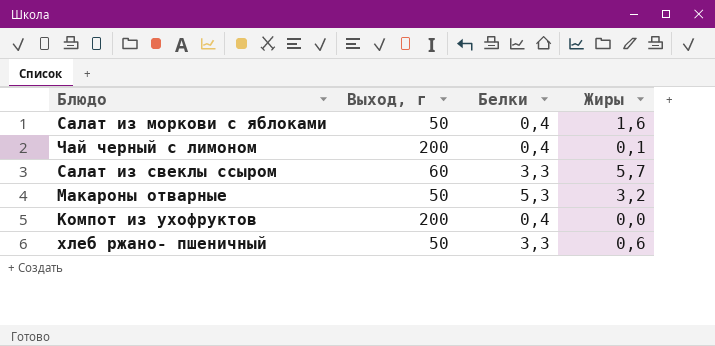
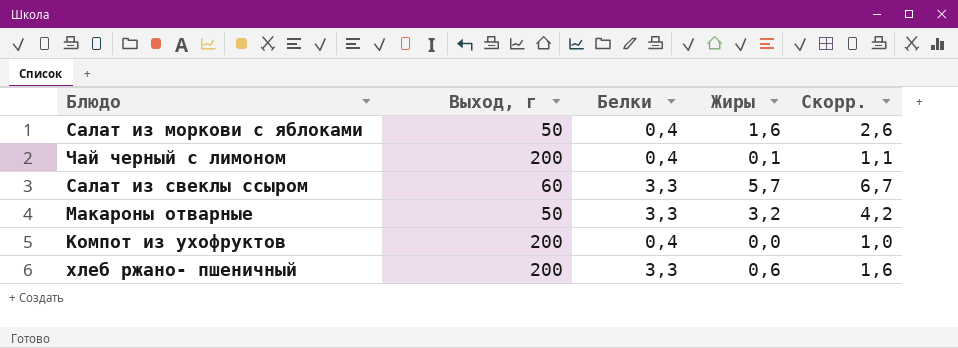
column Скорр. | formula: none -> [Жиры] + 1
Макароны отварные | Белки: 5,3 -> 3,3
хлеб ржано- пшеничный | Выход, г: 50 -> 200

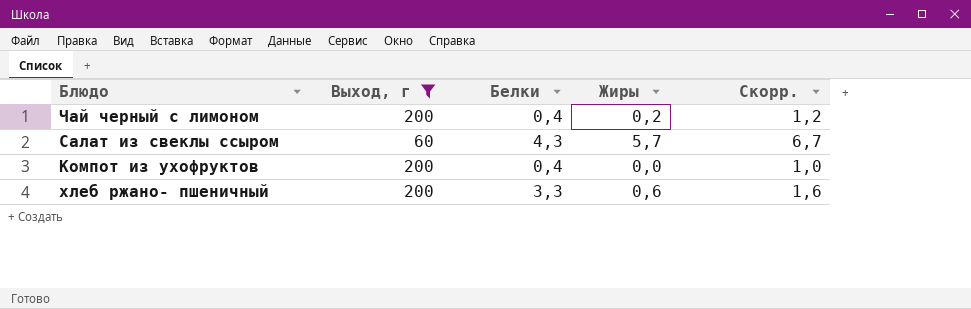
filter: none -> Выход, г != 50
Чай черный с лимоном | Жиры: 0,1 -> 0,2
Чай черный с лимоном | Скорр.: 1,1 -> 1,2
Салат из свеклы ссыром | Белки: 3,3 -> 4,3

